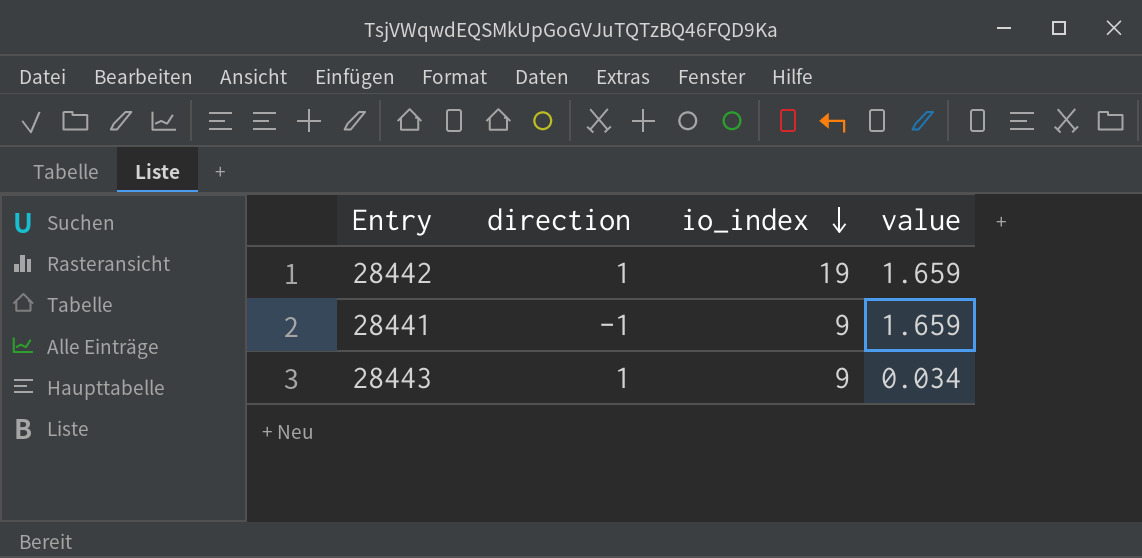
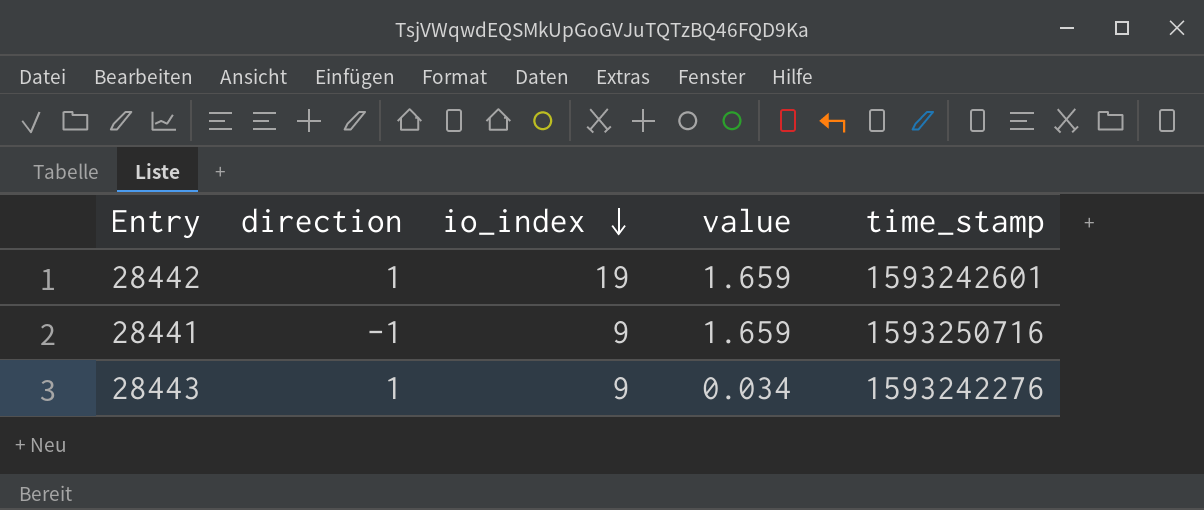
column time_stamp | position: none -> 5

